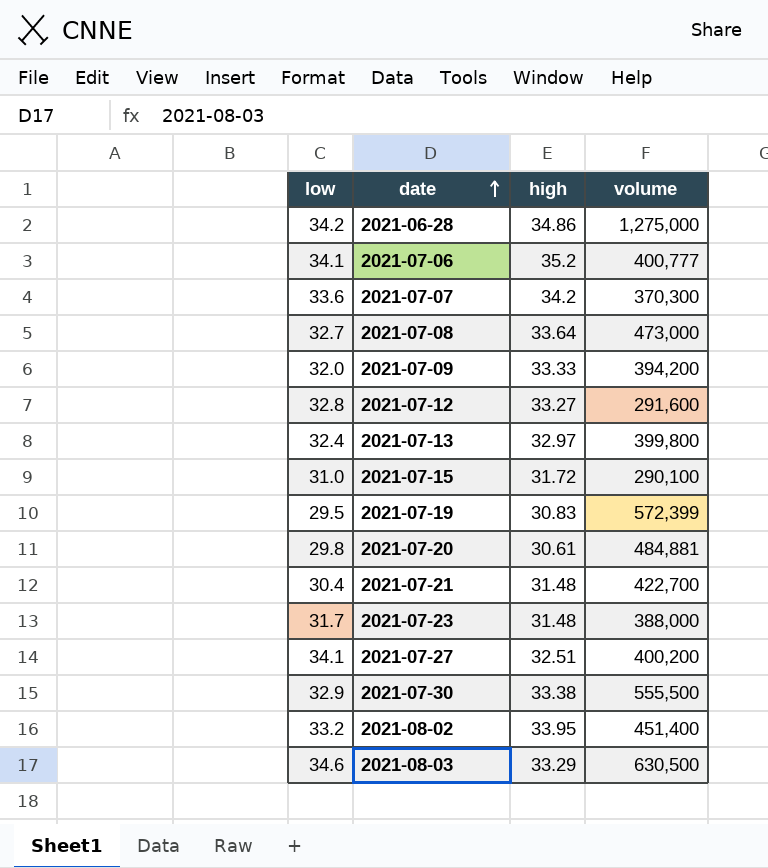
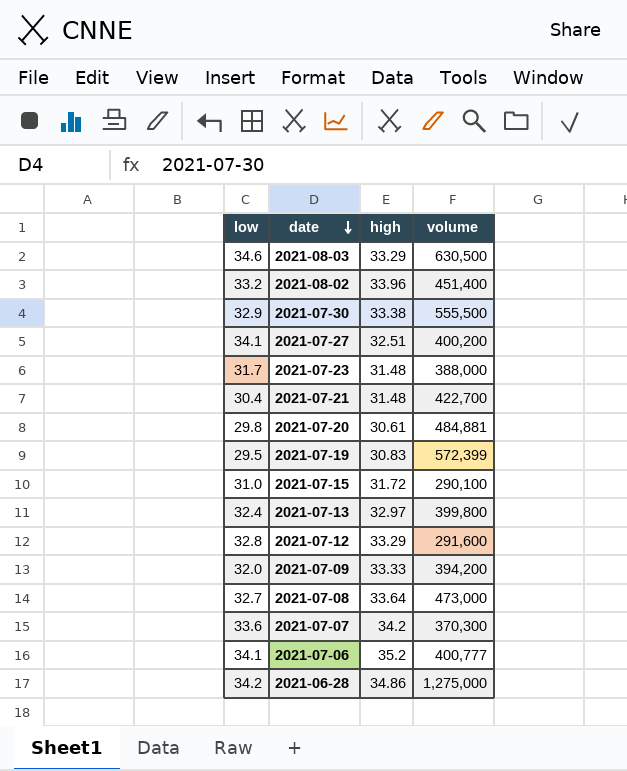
row order: date ascending -> date descending
2021-08-02 | high: 33.95 -> 33.96
2021-07-12 | high: 33.27 -> 33.29

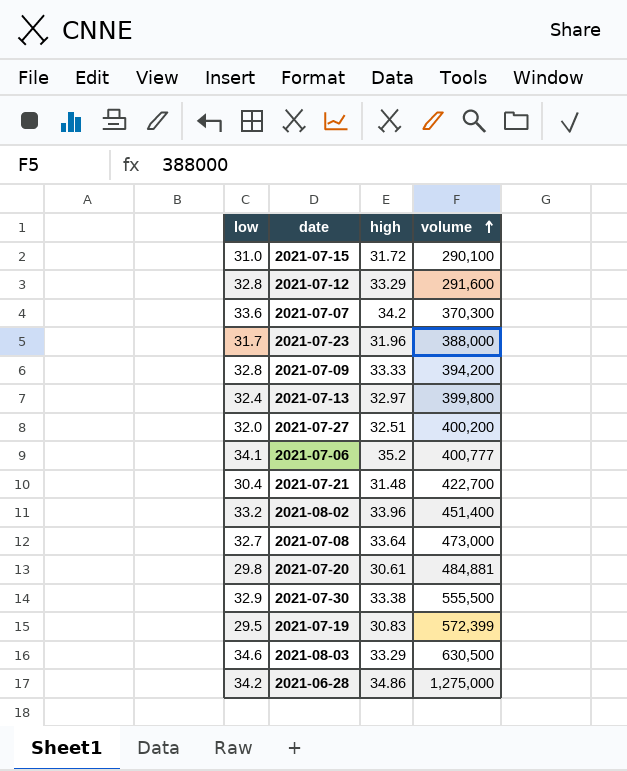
row order: date descending -> volume ascending
2021-07-23 | high: 31.48 -> 31.96
2021-07-09 | low: 32.0 -> 32.8
2021-07-27 | low: 34.1 -> 32.0

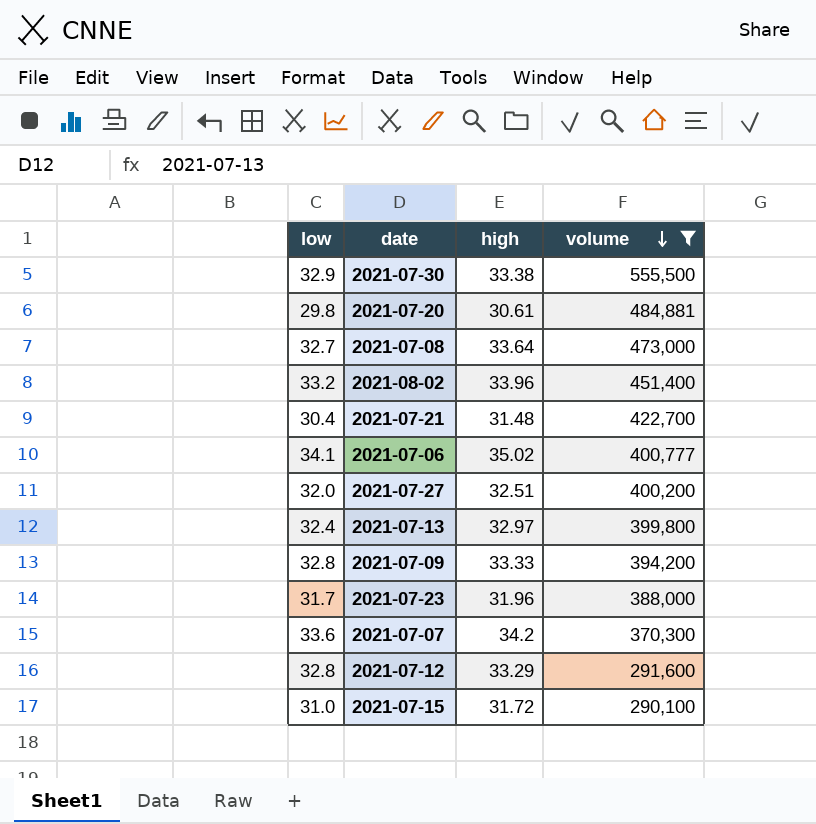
filter: none -> volume <= 555,500
row order: volume ascending -> volume descending
2021-07-06 | high: 35.2 -> 35.02

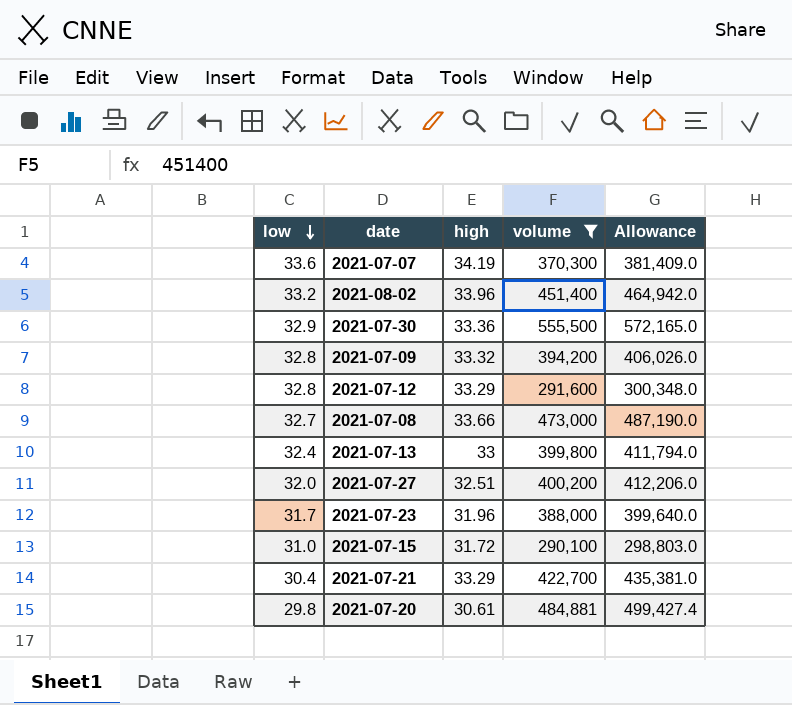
row order: volume descending -> low descending
column Allowance | formula: none -> [volume] * 1.03
row 2021-07-06: 34.1 | 35.02 | 400,777 -> none
2021-07-07 | high: 34.2 -> 34.19
2021-07-30 | high: 33.38 -> 33.36
2021-07-09 | high: 33.33 -> 33.32
2021-07-08 | high: 33.64 -> 33.66
2021-07-13 | high: 32.97 -> 33
2021-07-21 | high: 31.48 -> 33.29

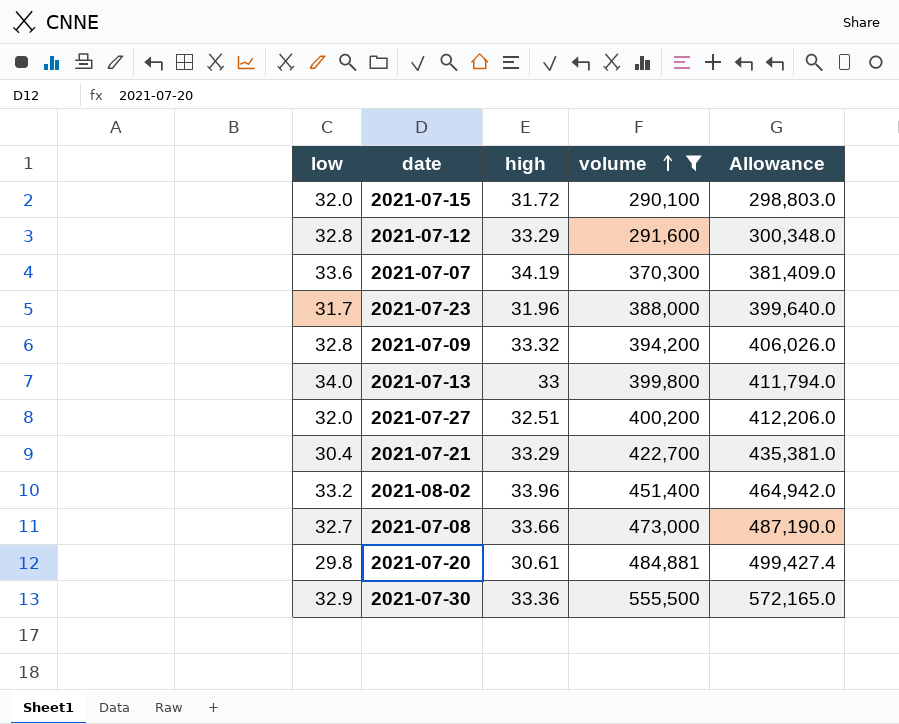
row order: low descending -> volume ascending
2021-07-15 | low: 31.0 -> 32.0
2021-07-13 | low: 32.4 -> 34.0

